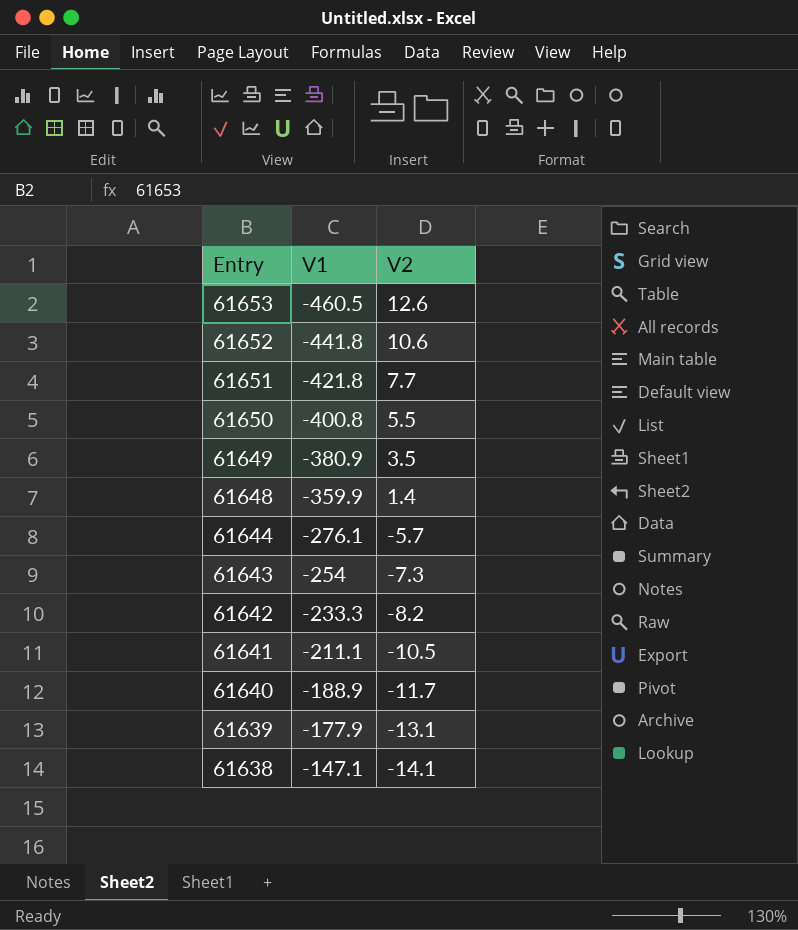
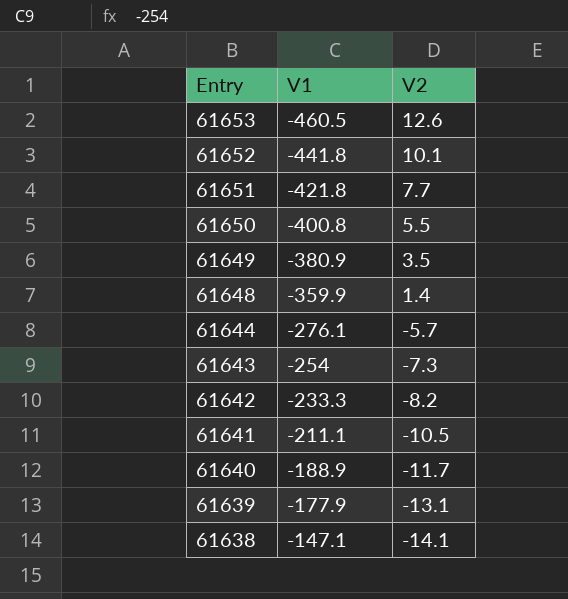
61652 | V2: 10.6 -> 10.1

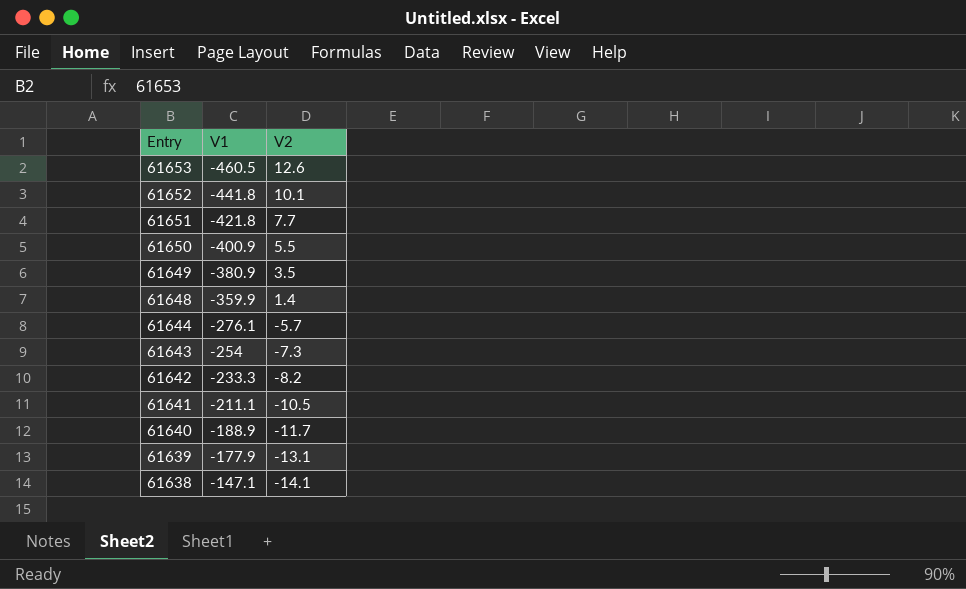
61650 | V1: -400.8 -> -400.9

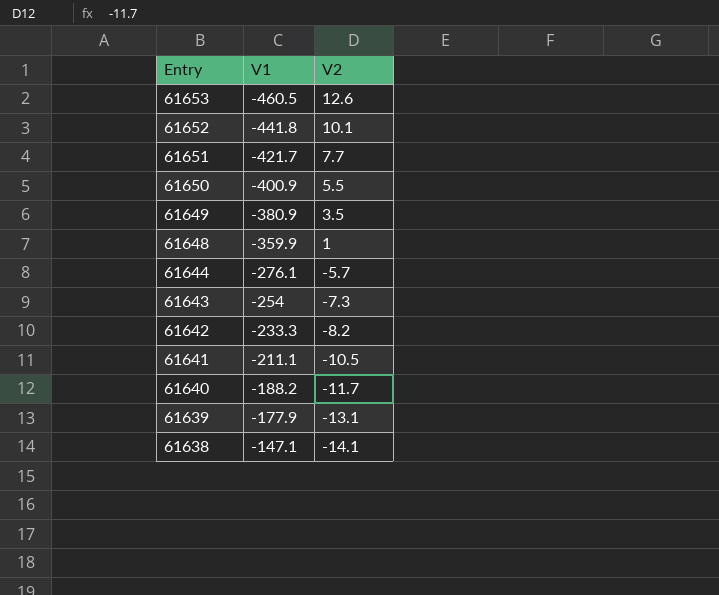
61651 | V1: -421.8 -> -421.7
61648 | V2: 1.4 -> 1
61640 | V1: -188.9 -> -188.2

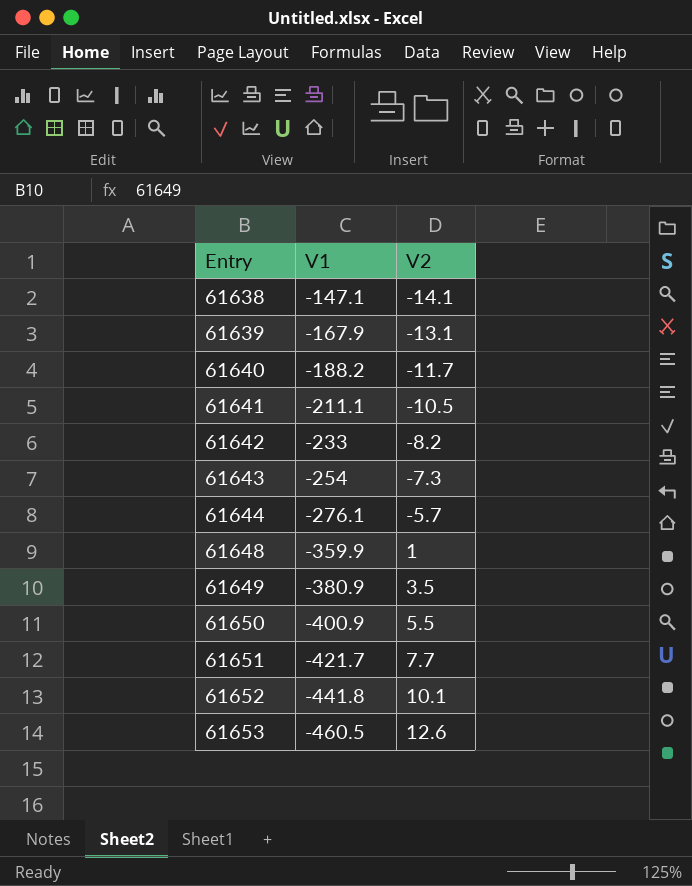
row order: Entry descending -> Entry ascending
61639 | V1: -177.9 -> -167.9
61642 | V1: -233.3 -> -233

